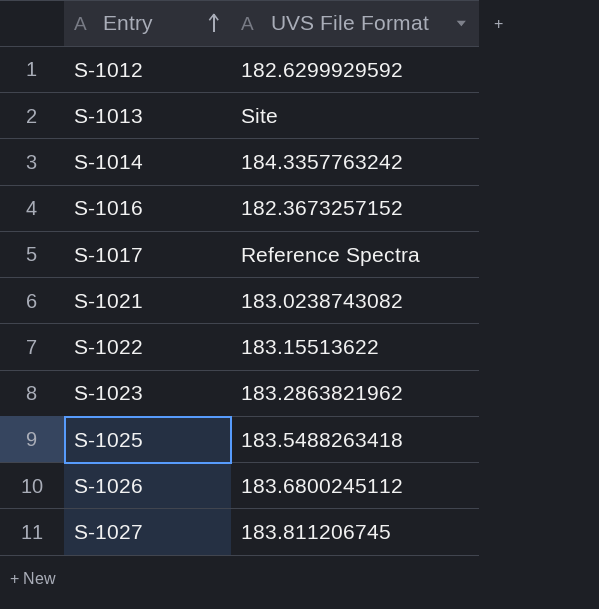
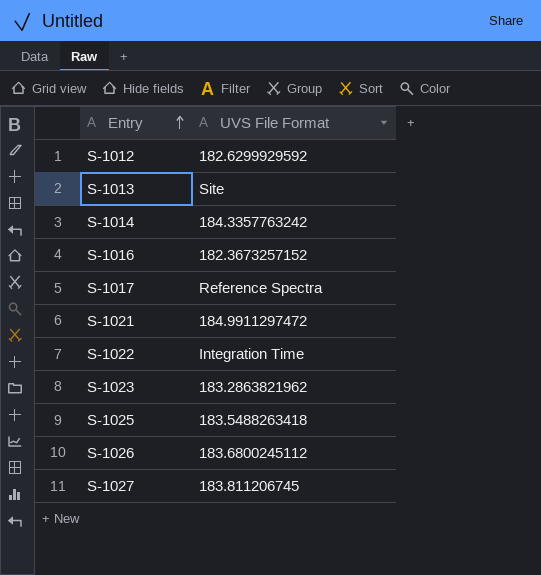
S-1021 | UVS File Format: 183.0238743082 -> 184.9911297472
S-1022 | UVS File Format: 183.15513622 -> Integration Time

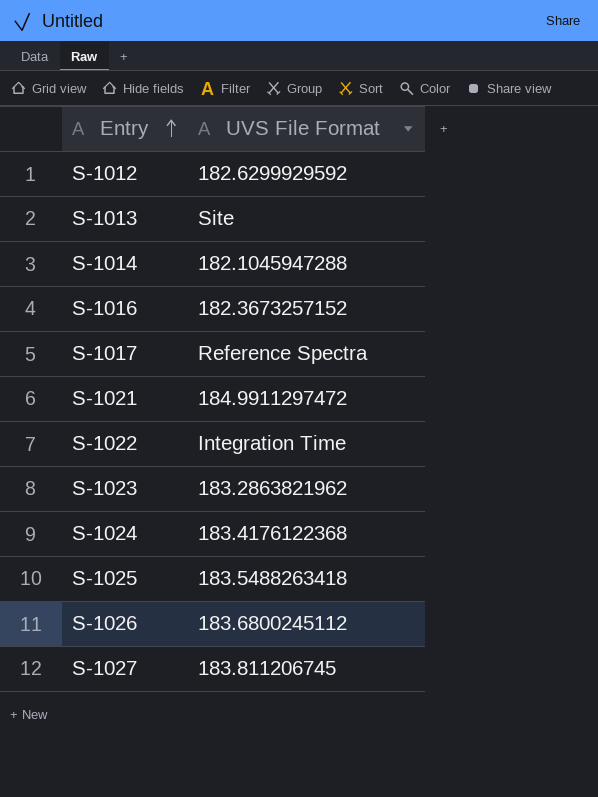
S-1014 | UVS File Format: 184.3357763242 -> 182.1045947288
row S-1024: none -> 183.4176122368

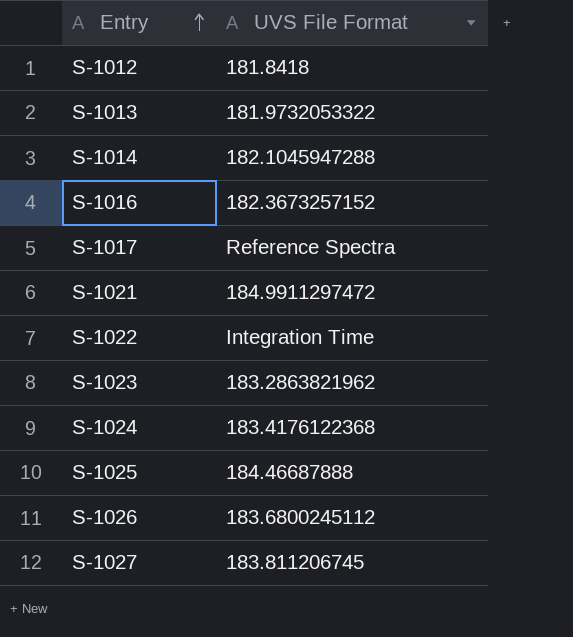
S-1012 | UVS File Format: 182.6299929592 -> 181.8418
S-1013 | UVS File Format: Site -> 181.9732053322
S-1025 | UVS File Format: 183.5488263418 -> 184.46687888

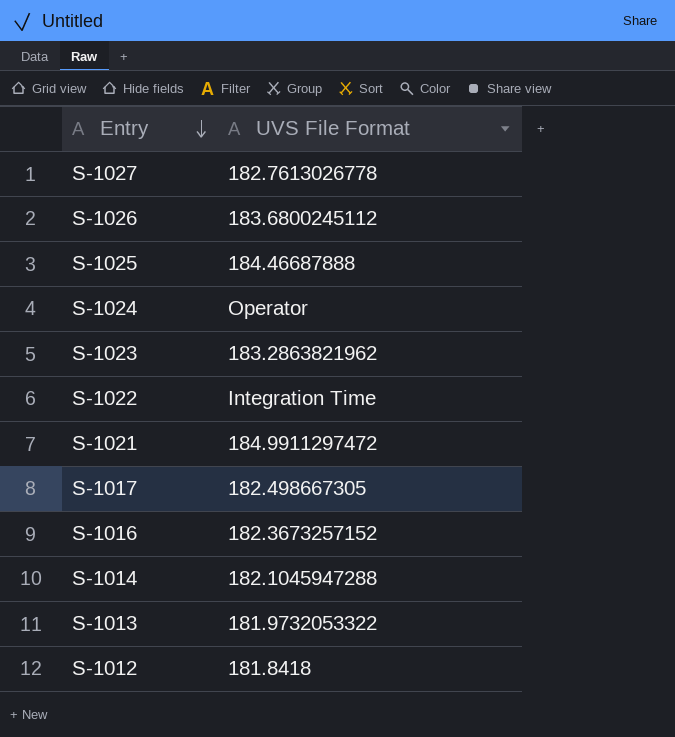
row order: Entry ascending -> Entry descending
S-1027 | UVS File Format: 183.811206745 -> 182.7613026778
S-1024 | UVS File Format: 183.4176122368 -> Operator
S-1017 | UVS File Format: Reference Spectra -> 182.498667305

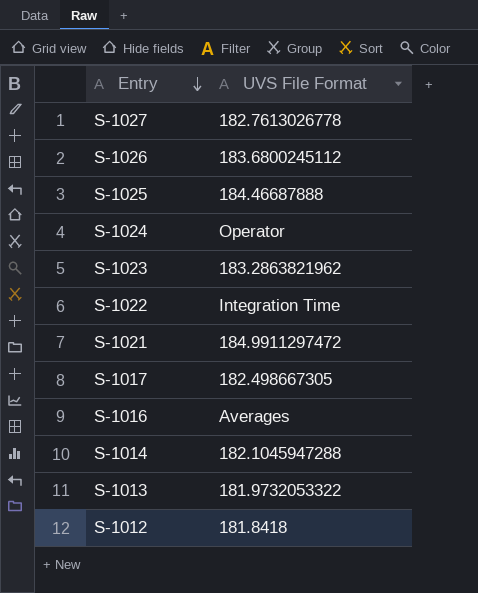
S-1016 | UVS File Format: 182.3673257152 -> Averages

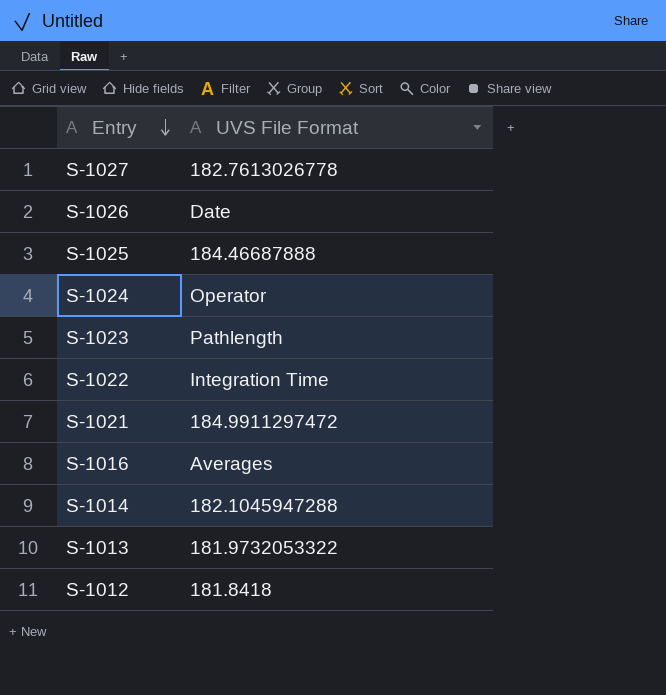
row S-1017: 182.498667305 -> none
S-1026 | UVS File Format: 183.6800245112 -> Date
S-1023 | UVS File Format: 183.2863821962 -> Pathlength

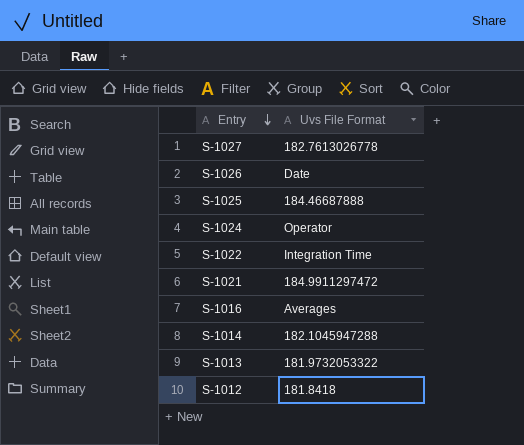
column name: UVS File Format -> Uvs File Format
row S-1023: Pathlength -> none

